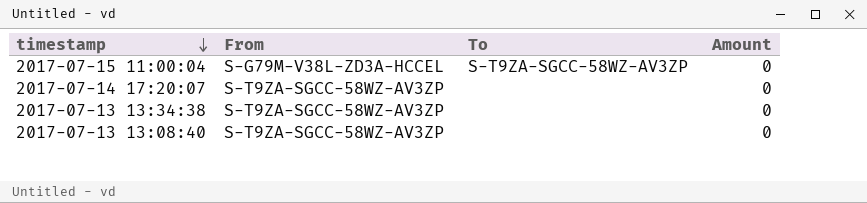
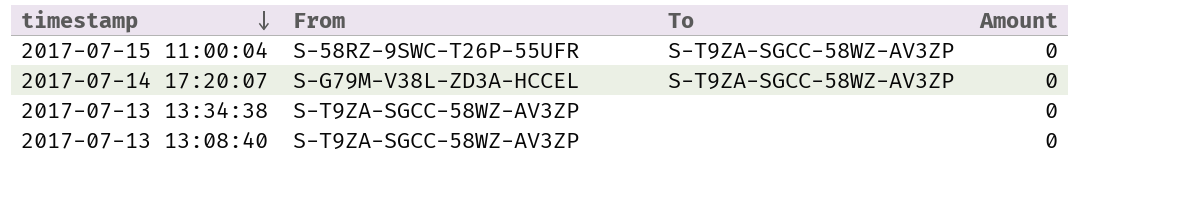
2017-07-15 11:00:04 | From: S-G79M-V38L-ZD3A-HCCEL -> S-58RZ-9SWC-T26P-55UFR
2017-07-14 17:20:07 | From: S-T9ZA-SGCC-58WZ-AV3ZP -> S-G79M-V38L-ZD3A-HCCEL
2017-07-14 17:20:07 | To: none -> S-T9ZA-SGCC-58WZ-AV3ZP

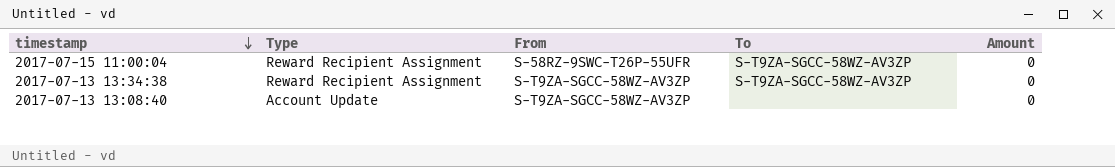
column Type | position: none -> 2
row 2017-07-14 17:20:07: S-G79M-V38L-ZD3A-HCCEL | S-T9ZA-SGCC-58WZ-AV3ZP | 0 -> none
2017-07-13 13:34:38 | To: none -> S-T9ZA-SGCC-58WZ-AV3ZP

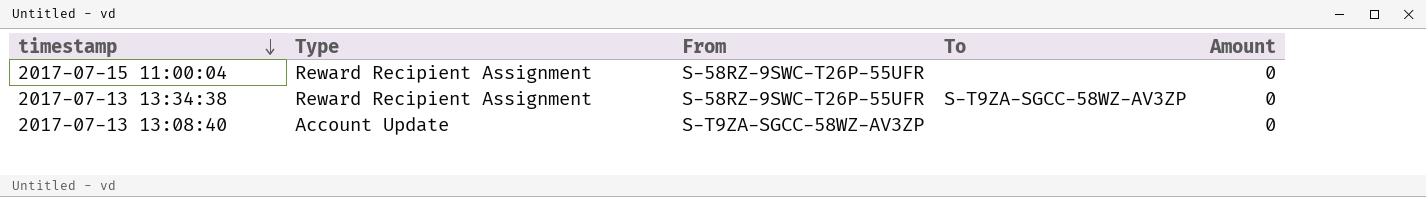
2017-07-15 11:00:04 | To: S-T9ZA-SGCC-58WZ-AV3ZP -> none
2017-07-13 13:34:38 | From: S-T9ZA-SGCC-58WZ-AV3ZP -> S-58RZ-9SWC-T26P-55UFR

